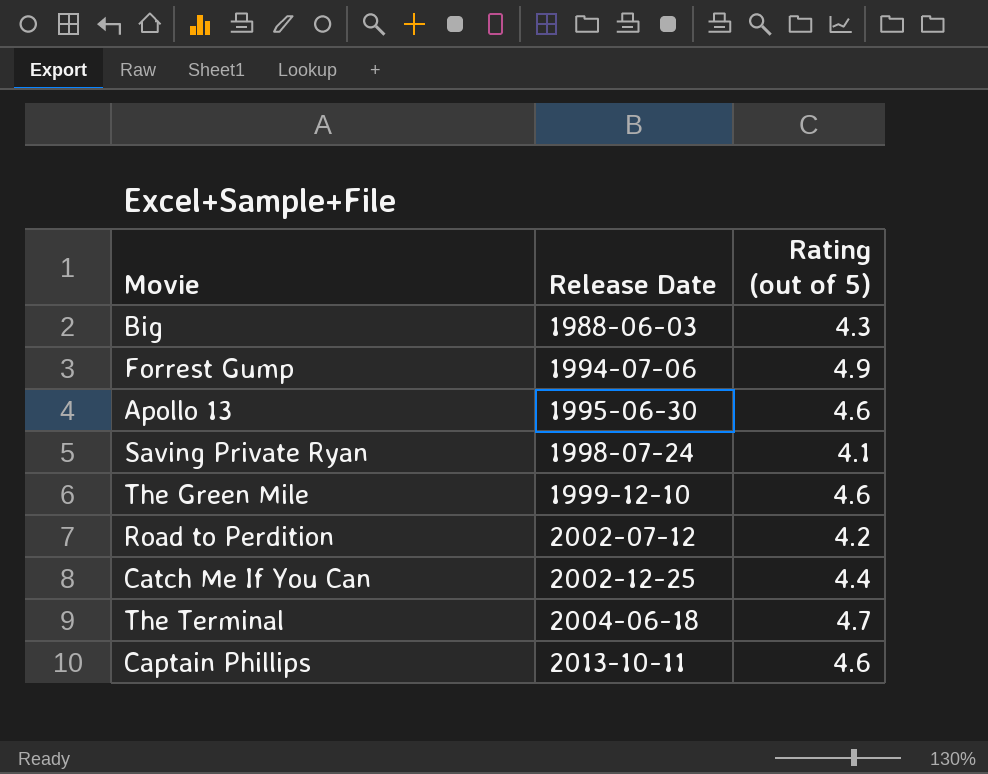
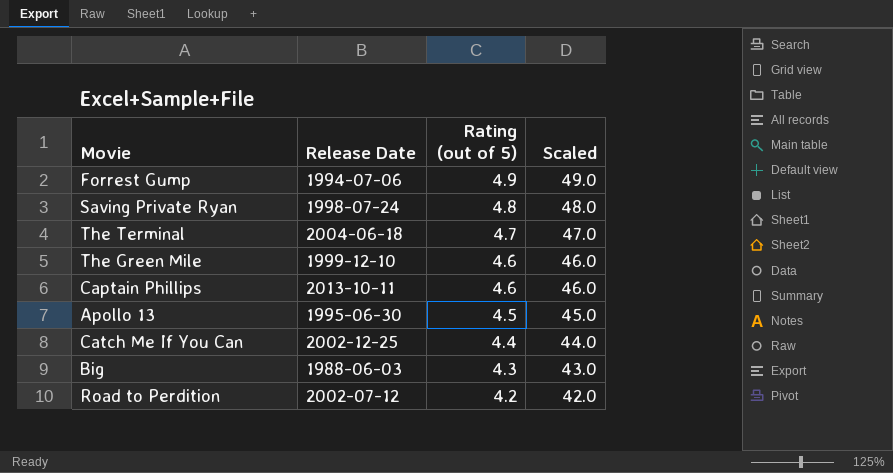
row order: Release Date ascending -> Rating (out of 5) descending
column Scaled | formula: none -> [Rating (out of 5)] * 10
Saving Private Ryan | Rating (out of 5): 4.1 -> 4.8
Apollo 13 | Rating (out of 5): 4.6 -> 4.5

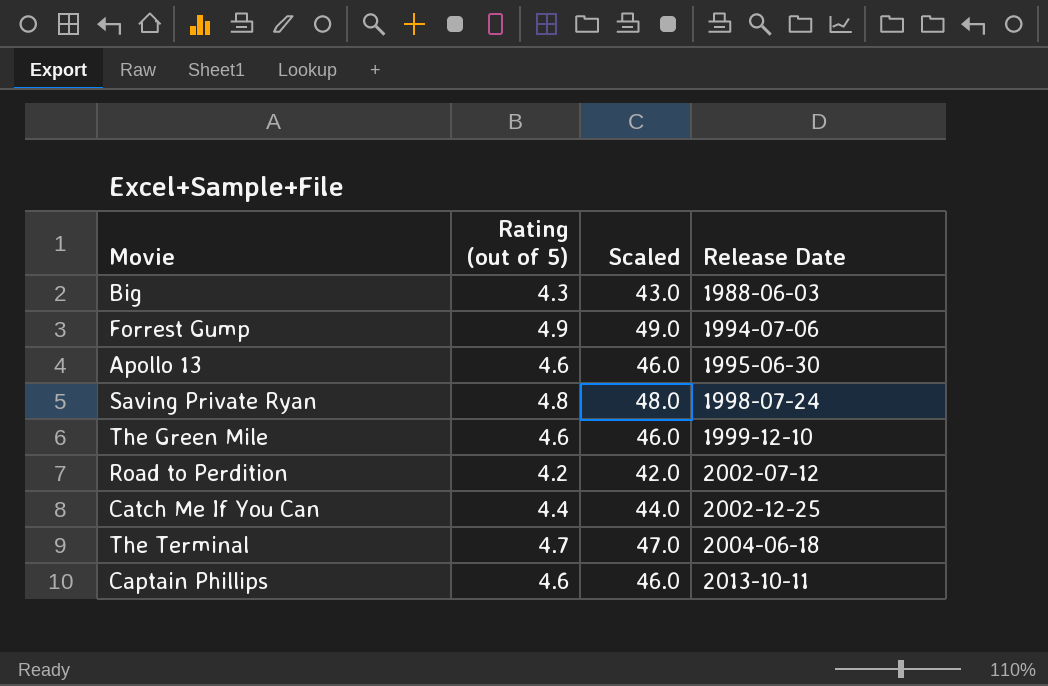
row order: Rating (out of 5) descending -> Release Date ascending
column Release Date | position: 2 -> 4
Apollo 13 | Rating (out of 5): 4.5 -> 4.6
Apollo 13 | Scaled: 45.0 -> 46.0

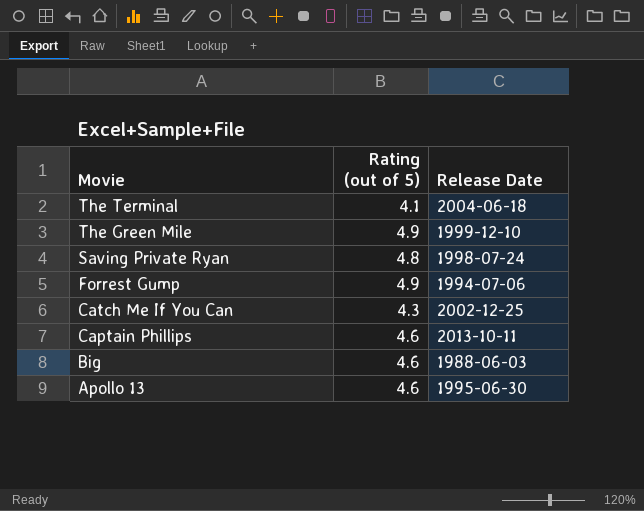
row order: Release Date ascending -> Movie descending
column Scaled | formula: [Rating (out of 5)] * 10 -> none
row Road to Perdition: 4.2 | 42.0 | 2002-07-12 -> none
The Terminal | Rating (out of 5): 4.7 -> 4.1
The Green Mile | Rating (out of 5): 4.6 -> 4.9
Catch Me If You Can | Rating (out of 5): 4.4 -> 4.3
Big | Rating (out of 5): 4.3 -> 4.6

